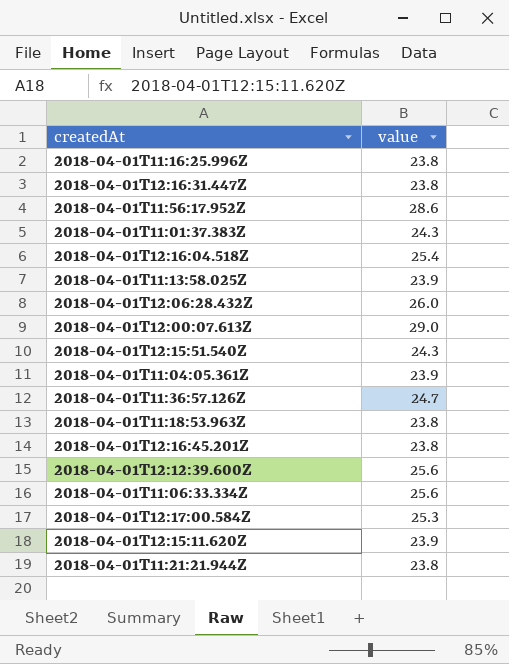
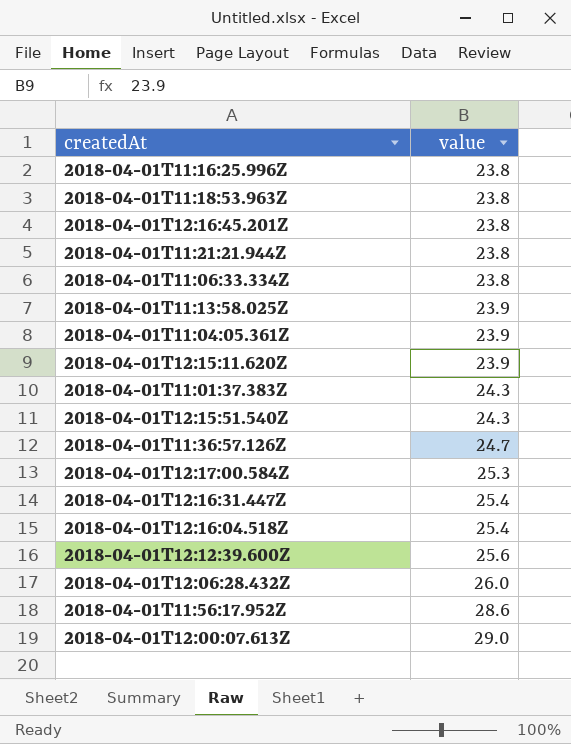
row order: none -> value ascending
2018-04-01T11:06:33.334Z | value: 25.6 -> 23.8
2018-04-01T12:16:31.447Z | value: 23.8 -> 25.4

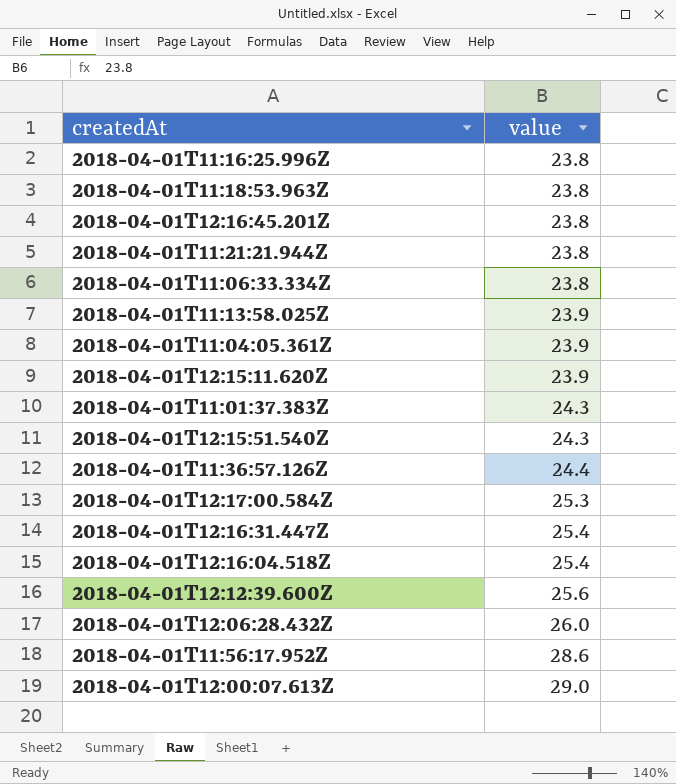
2018-04-01T11:36:57.126Z | value: 24.7 -> 24.4

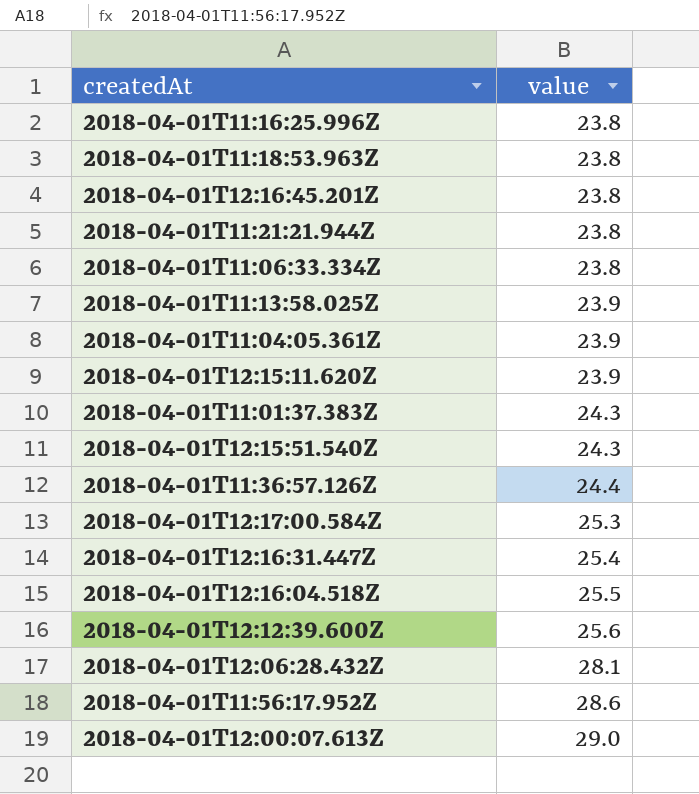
2018-04-01T12:16:04.518Z | value: 25.4 -> 25.5
2018-04-01T12:06:28.432Z | value: 26.0 -> 28.1

